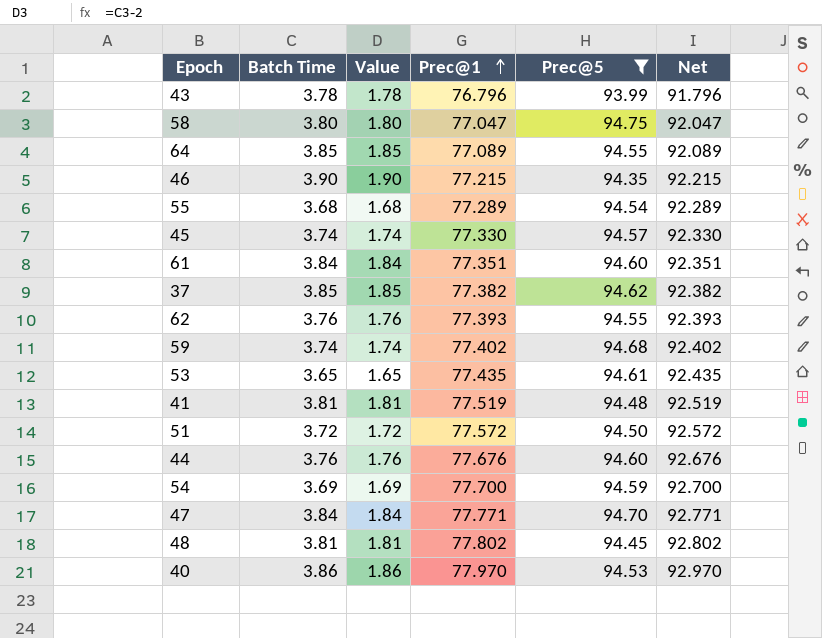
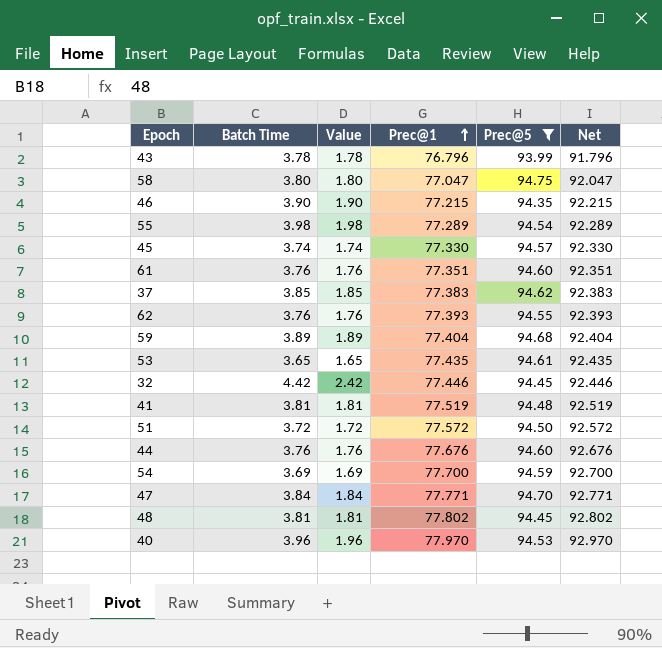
row 64: 3.85 | 1.85 | 77.089 | 94.55 | 92.089 -> none
55 | Batch Time: 3.68 -> 3.98
55 | Value: 1.68 -> 1.98
61 | Batch Time: 3.84 -> 3.76
61 | Value: 1.84 -> 1.76
37 | Prec@1: 77.382 -> 77.383
37 | Net: 92.382 -> 92.383
59 | Batch Time: 3.74 -> 3.89
59 | Value: 1.74 -> 1.89
59 | Prec@1: 77.402 -> 77.404
59 | Net: 92.402 -> 92.404
row 32: none -> 4.42 | 2.42 | 77.446 | 94.45 | 92.446
40 | Batch Time: 3.86 -> 3.96
40 | Value: 1.86 -> 1.96

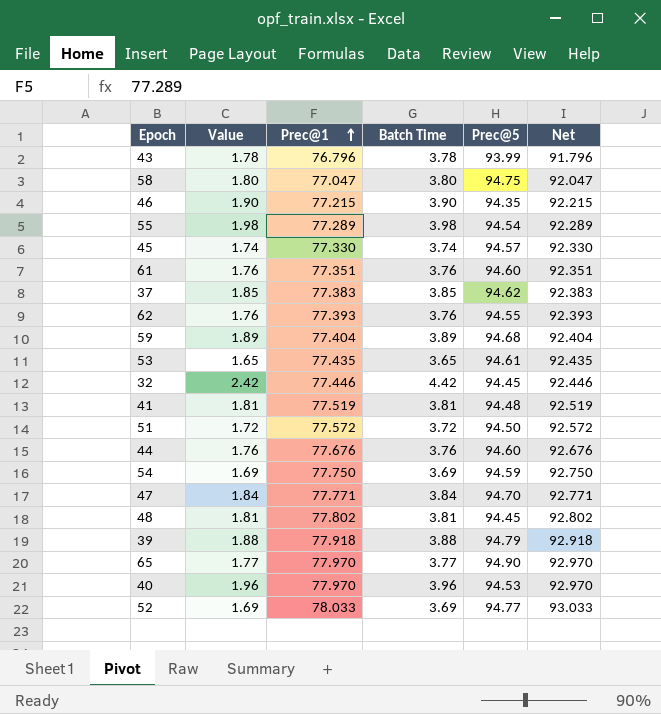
filter: Prec@5 <= 94.75 -> none
column Batch Time | position: 2 -> 4
54 | Prec@1: 77.700 -> 77.750
54 | Net: 92.700 -> 92.750

